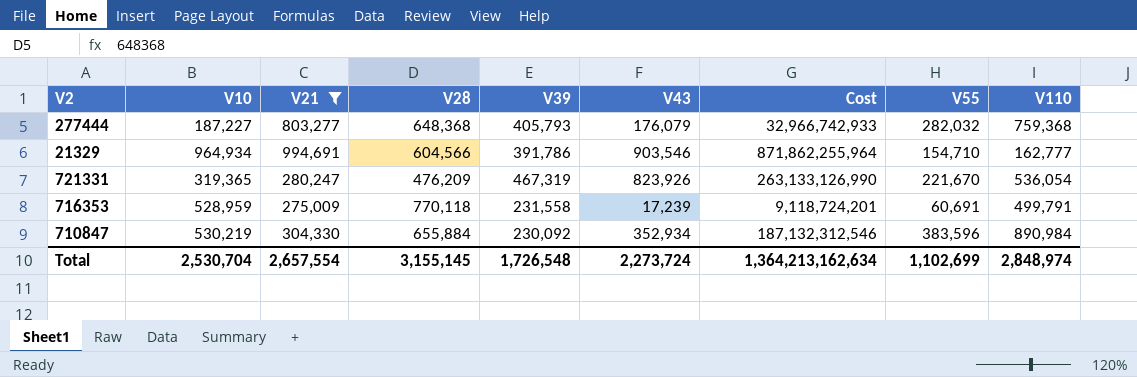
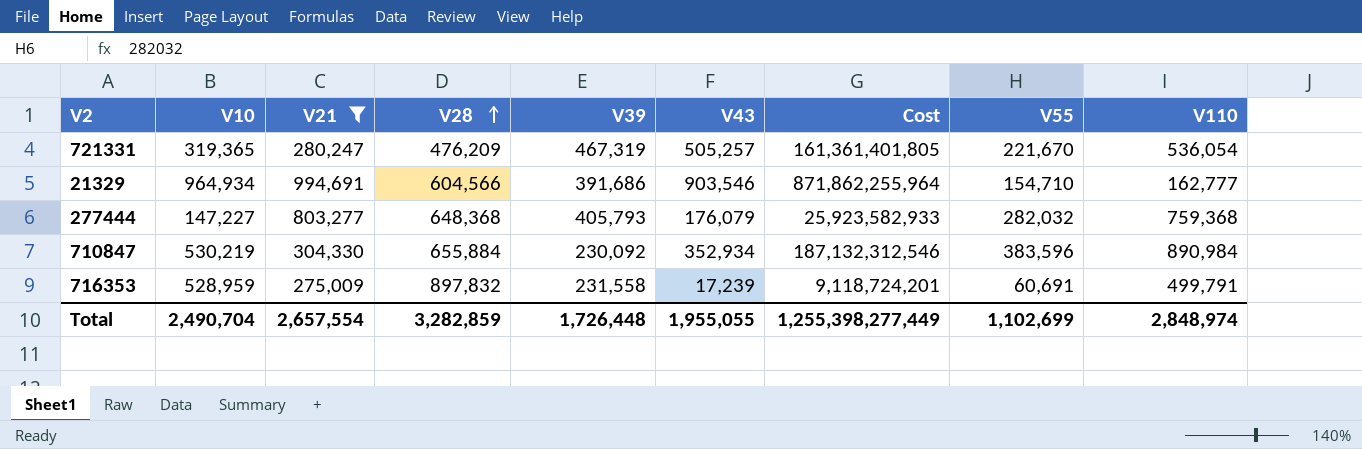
row order: none -> V28 ascending
721331 | V43: 823,926 -> 505,257
721331 | Cost: 263,133,126,990 -> 161,361,401,805
21329 | V39: 391,786 -> 391,686
277444 | V10: 187,227 -> 147,227
277444 | Cost: 32,966,742,933 -> 25,923,582,933
716353 | V28: 770,118 -> 897,832
Total | V10: 2,530,704 -> 2,490,704
Total | V28: 3,155,145 -> 3,282,859
Total | V39: 1,726,548 -> 1,726,448
Total | V43: 2,273,724 -> 1,955,055
Total | Cost: 1,364,213,162,634 -> 1,255,398,277,449

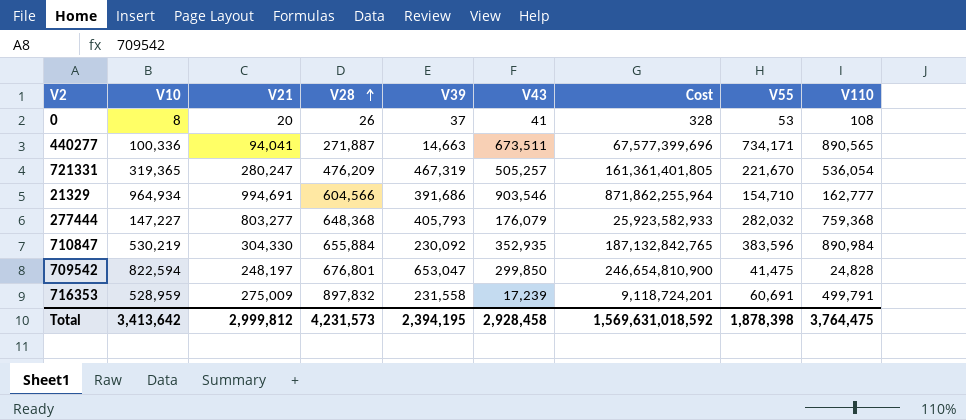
filter: V21 >= 275,009 -> none
710847 | V43: 352,934 -> 352,935
710847 | Cost: 187,132,312,546 -> 187,132,842,765
Total | V10: 2,490,704 -> 3,413,642
Total | V21: 2,657,554 -> 2,999,812
Total | V28: 3,282,859 -> 4,231,573
Total | V39: 1,726,448 -> 2,394,195
Total | V43: 1,955,055 -> 2,928,458
Total | Cost: 1,255,398,277,449 -> 1,569,631,018,592
Total | V55: 1,102,699 -> 1,878,398
Total | V110: 2,848,974 -> 3,764,475

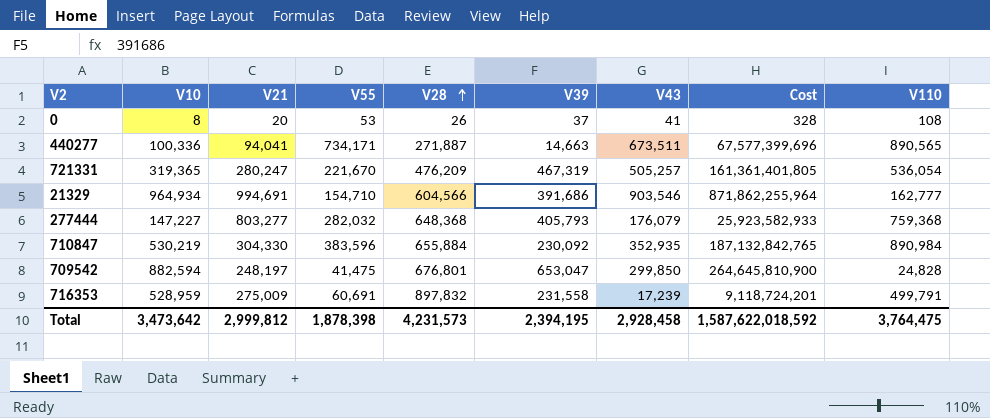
column V55 | position: 8 -> 4
709542 | V10: 822,594 -> 882,594
709542 | Cost: 246,654,810,900 -> 264,645,810,900
Total | V10: 3,413,642 -> 3,473,642
Total | Cost: 1,569,631,018,592 -> 1,587,622,018,592

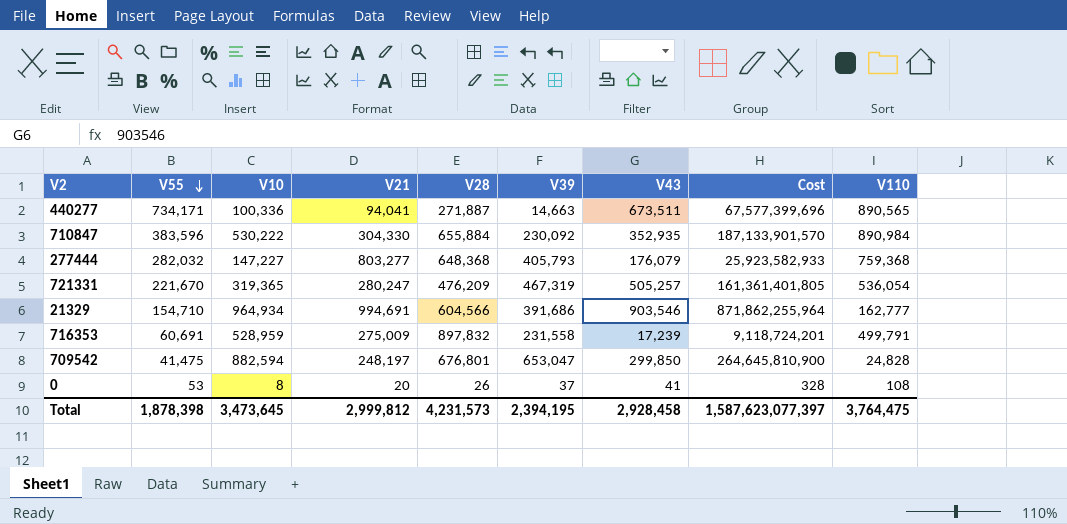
row order: V28 ascending -> V55 descending
column V55 | position: 4 -> 2
710847 | V10: 530,219 -> 530,222
710847 | Cost: 187,132,842,765 -> 187,133,901,570
Total | V10: 3,473,642 -> 3,473,645
Total | Cost: 1,587,622,018,592 -> 1,587,623,077,397

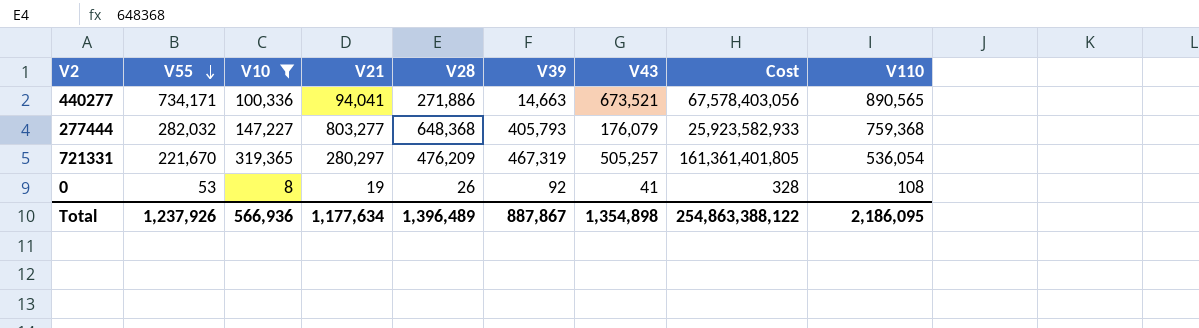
filter: none -> V10 <= 319,365
440277 | V28: 271,887 -> 271,886
440277 | V43: 673,511 -> 673,521
440277 | Cost: 67,577,399,696 -> 67,578,403,056
721331 | V21: 280,247 -> 280,297
0 | V21: 20 -> 19
0 | V39: 37 -> 92
Total | V55: 1,878,398 -> 1,237,926
Total | V10: 3,473,645 -> 566,936
Total | V21: 2,999,812 -> 1,177,634
Total | V28: 4,231,573 -> 1,396,489
Total | V39: 2,394,195 -> 887,867
Total | V43: 2,928,458 -> 1,354,898
Total | Cost: 1,587,623,077,397 -> 254,863,388,122
Total | V110: 3,764,475 -> 2,186,095

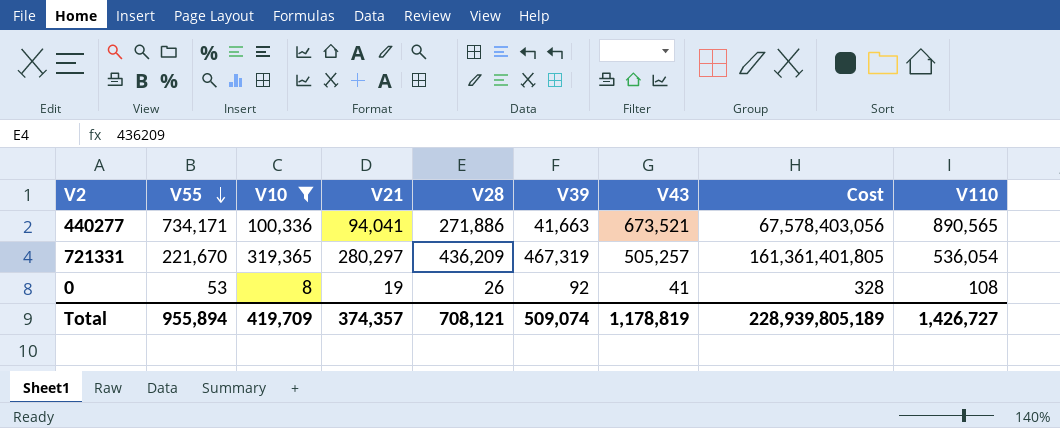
row 277444: 282,032 | 147,227 | 803,277 | 648,368 | 405,793 | 176,079 | 25,923,582,933 | 759,368 -> none
440277 | V39: 14,663 -> 41,663
721331 | V28: 476,209 -> 436,209
Total | V55: 1,237,926 -> 955,894
Total | V10: 566,936 -> 419,709
Total | V21: 1,177,634 -> 374,357
Total | V28: 1,396,489 -> 708,121
Total | V39: 887,867 -> 509,074
Total | V43: 1,354,898 -> 1,178,819
Total | Cost: 254,863,388,122 -> 228,939,805,189
Total | V110: 2,186,095 -> 1,426,727

